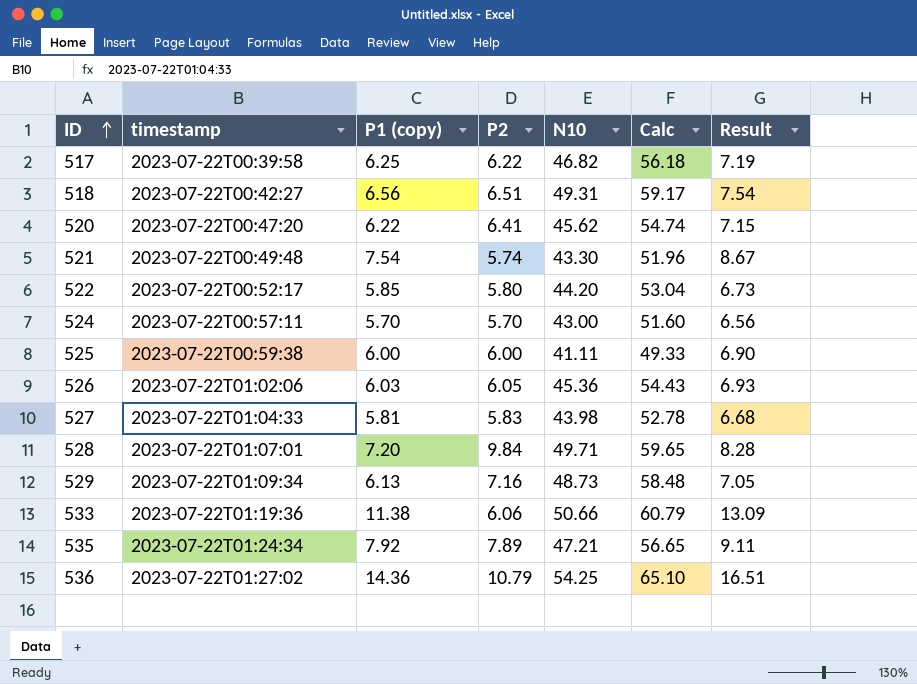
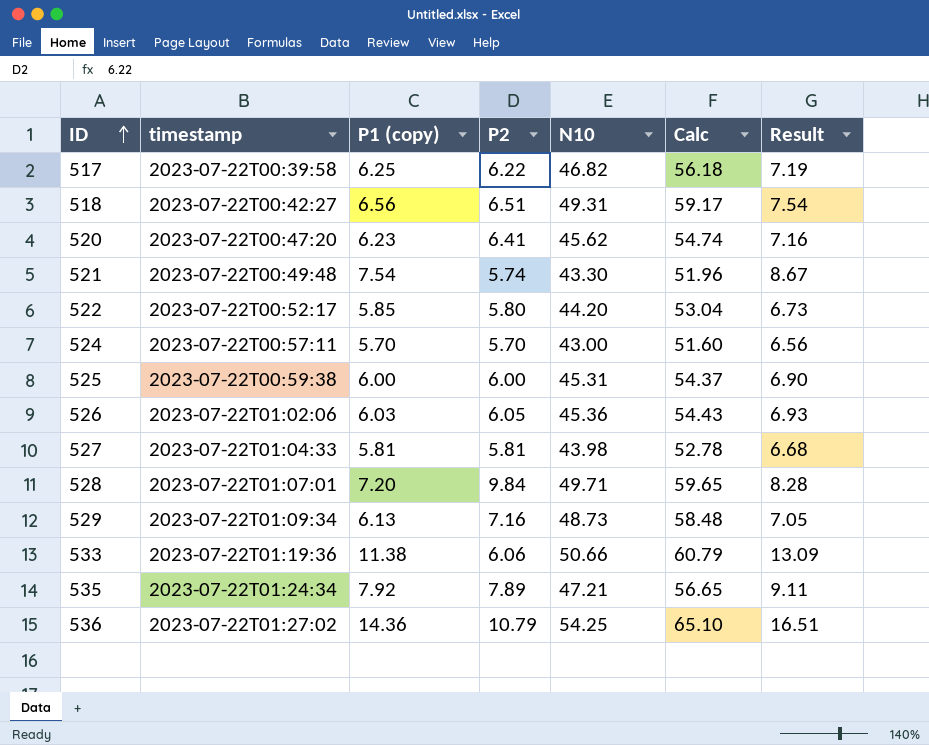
520 | P1 (copy): 6.22 -> 6.23
520 | Result: 7.15 -> 7.16
525 | N10: 41.11 -> 45.31
525 | Calc: 49.33 -> 54.37
527 | P2: 5.83 -> 5.81

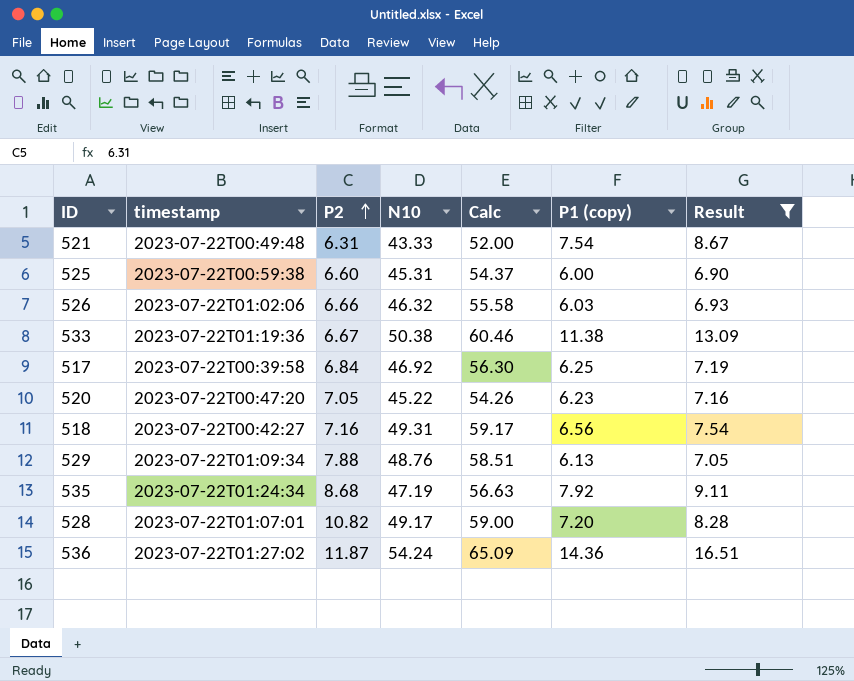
filter: none -> Result >= 6.90
row order: ID ascending -> P2 ascending
column P1 (copy) | position: 3 -> 6
521 | P2: 5.74 -> 6.31
521 | N10: 43.30 -> 43.33
521 | Calc: 51.96 -> 52.00
525 | P2: 6.00 -> 6.60
526 | P2: 6.05 -> 6.66
526 | N10: 45.36 -> 46.32
526 | Calc: 54.43 -> 55.58
533 | P2: 6.06 -> 6.67
533 | N10: 50.66 -> 50.38
533 | Calc: 60.79 -> 60.46
517 | P2: 6.22 -> 6.84
517 | N10: 46.82 -> 46.92
517 | Calc: 56.18 -> 56.30
520 | P2: 6.41 -> 7.05
520 | N10: 45.62 -> 45.22
520 | Calc: 54.74 -> 54.26
518 | P2: 6.51 -> 7.16
529 | P2: 7.16 -> 7.88
529 | N10: 48.73 -> 48.76
529 | Calc: 58.48 -> 58.51
535 | P2: 7.89 -> 8.68
535 | N10: 47.21 -> 47.19
535 | Calc: 56.65 -> 56.63
528 | P2: 9.84 -> 10.82
528 | N10: 49.71 -> 49.17
528 | Calc: 59.65 -> 59.00
536 | P2: 10.79 -> 11.87
536 | N10: 54.25 -> 54.24
536 | Calc: 65.10 -> 65.09

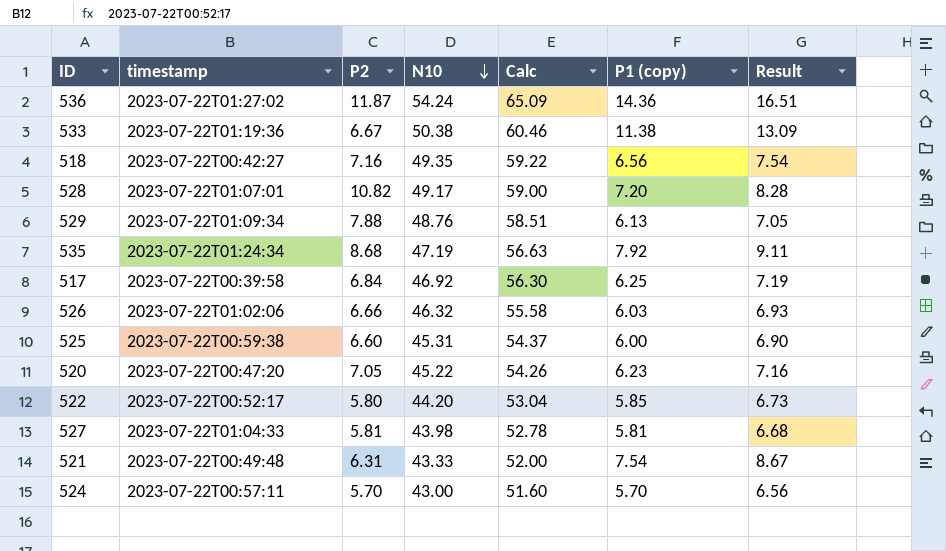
filter: Result >= 6.90 -> none
row order: P2 ascending -> N10 descending
518 | N10: 49.31 -> 49.35
518 | Calc: 59.17 -> 59.22

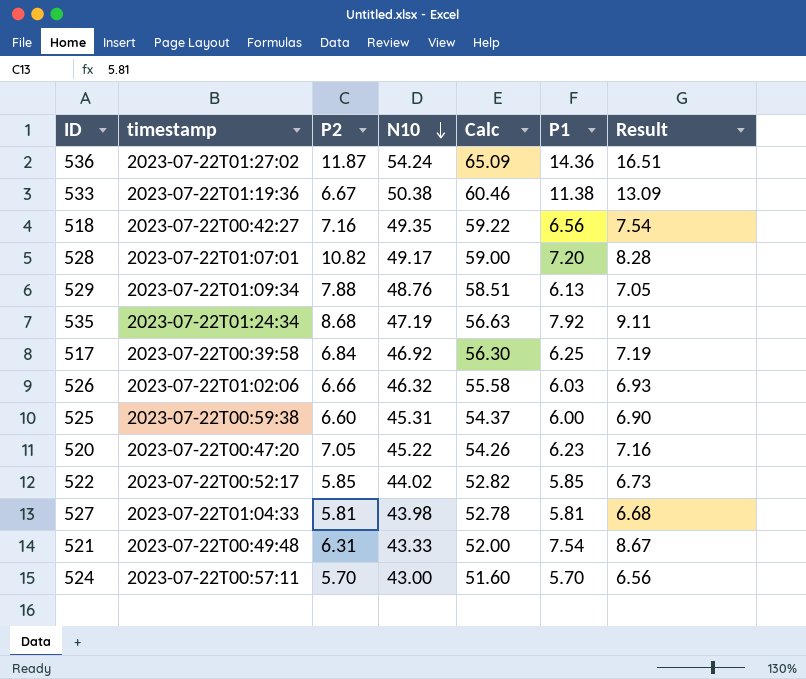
column name: P1 (copy) -> P1
522 | P2: 5.80 -> 5.85
522 | N10: 44.20 -> 44.02
522 | Calc: 53.04 -> 52.82

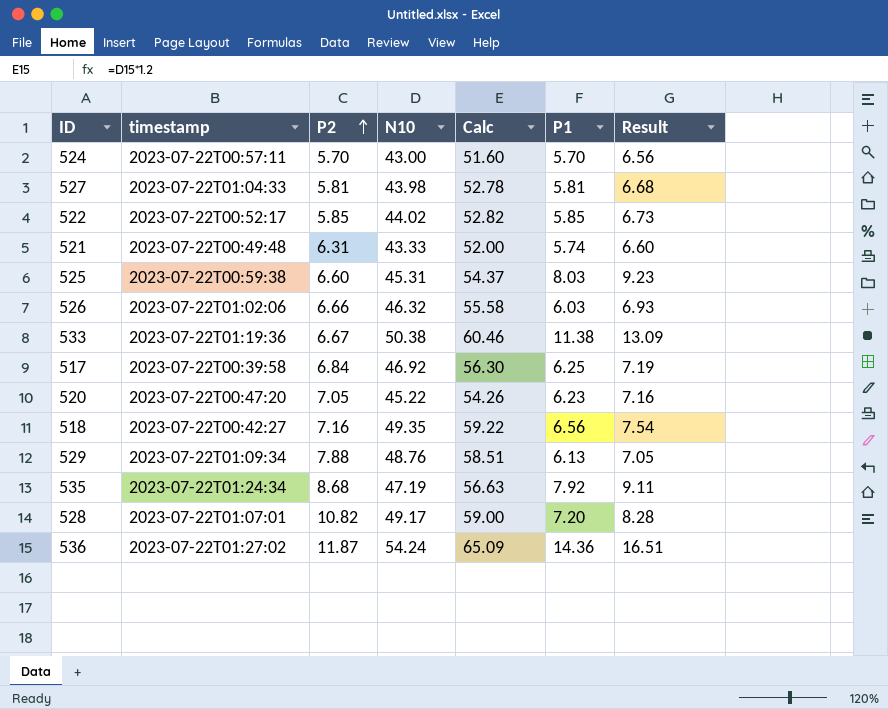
row order: N10 descending -> P2 ascending
521 | P1: 7.54 -> 5.74
521 | Result: 8.67 -> 6.60
525 | P1: 6.00 -> 8.03
525 | Result: 6.90 -> 9.23

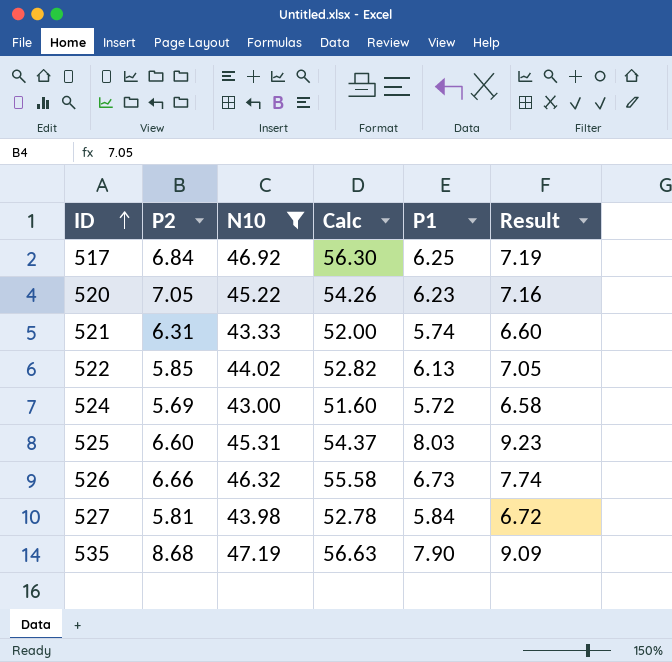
filter: none -> N10 <= 47.19
row order: P2 ascending -> ID ascending
column timestamp | position: 2 -> none
522 | P1: 5.85 -> 6.13
522 | Result: 6.73 -> 7.05
524 | P2: 5.70 -> 5.69
524 | P1: 5.70 -> 5.72
524 | Result: 6.56 -> 6.58
526 | P1: 6.03 -> 6.73
526 | Result: 6.93 -> 7.74
527 | P1: 5.81 -> 5.84
527 | Result: 6.68 -> 6.72
535 | P1: 7.92 -> 7.90
535 | Result: 9.11 -> 9.09

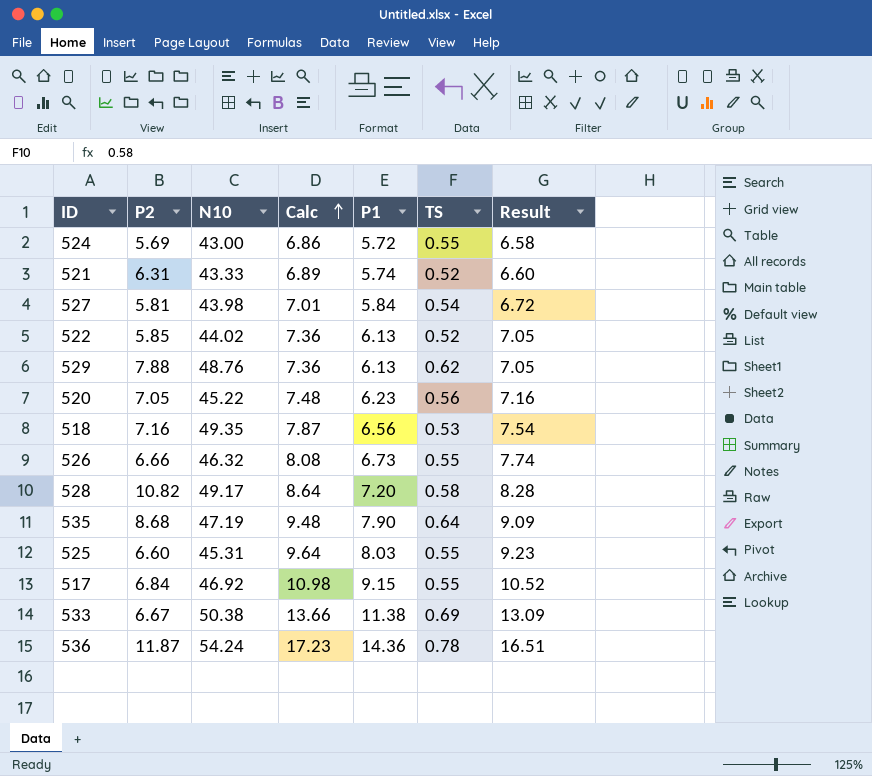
filter: N10 <= 47.19 -> none
row order: ID ascending -> Calc ascending
column Calc | formula: [N10] * 1.2 -> [P1] * 1.2
column TS | position: none -> 6
517 | P1: 6.25 -> 9.15
517 | Result: 7.19 -> 10.52

